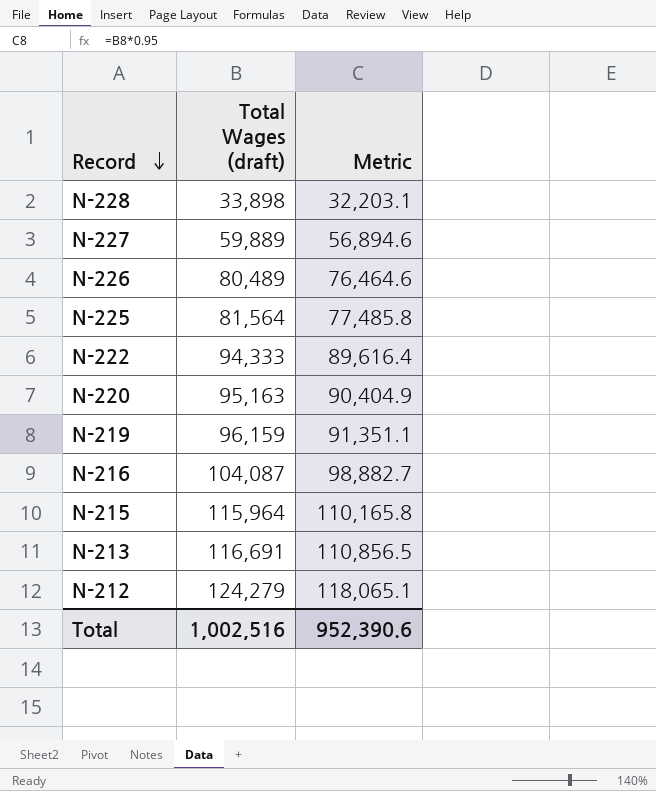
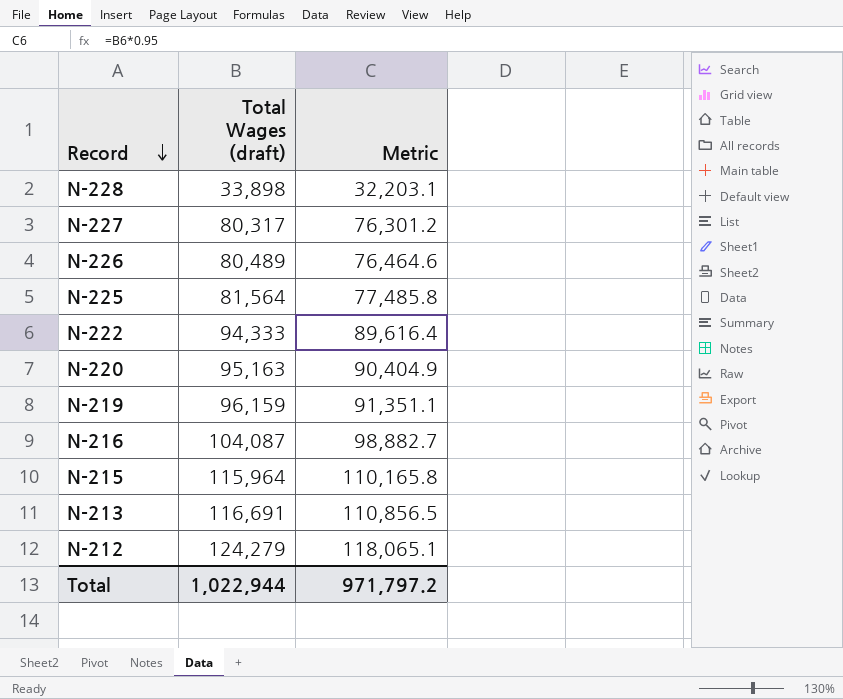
N-227 | Total Wages (draft): 59,889 -> 80,317
N-227 | Metric: 56,894.6 -> 76,301.2
Total | Total Wages (draft): 1,002,516 -> 1,022,944
Total | Metric: 952,390.6 -> 971,797.2

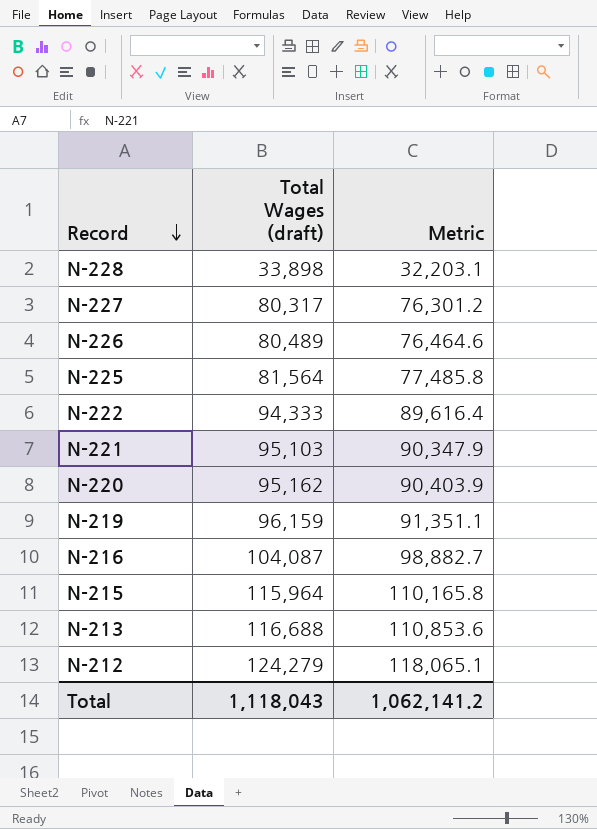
row N-221: none -> 95,103 | 90,347.9
N-220 | Total Wages (draft): 95,163 -> 95,162
N-220 | Metric: 90,404.9 -> 90,403.9
N-213 | Total Wages (draft): 116,691 -> 116,688
N-213 | Metric: 110,856.5 -> 110,853.6
Total | Total Wages (draft): 1,022,944 -> 1,118,043
Total | Metric: 971,797.2 -> 1,062,141.2

